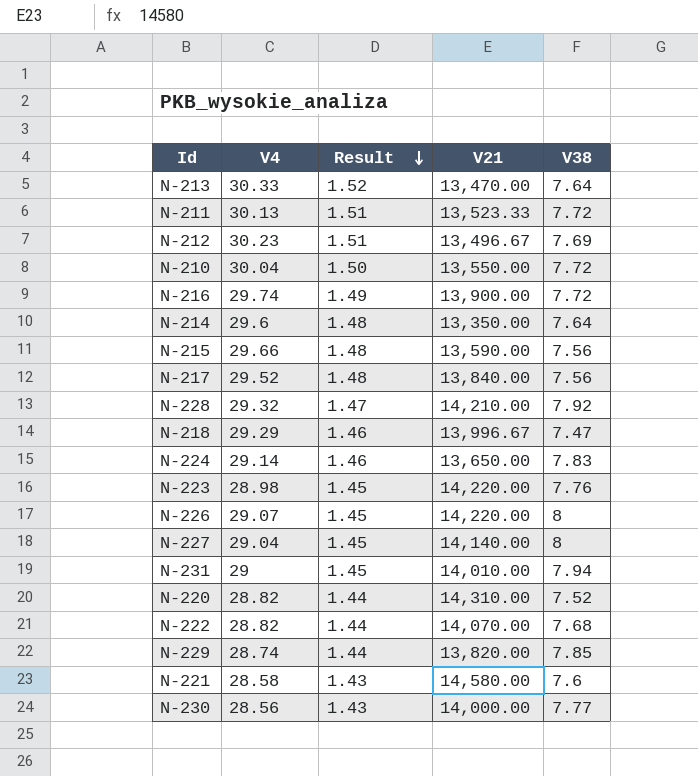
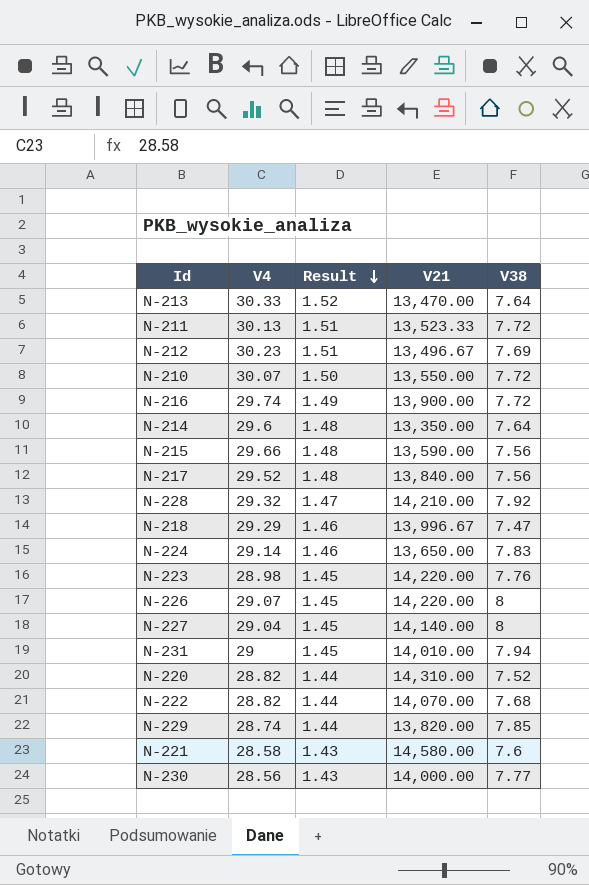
N-210 | V4: 30.04 -> 30.07

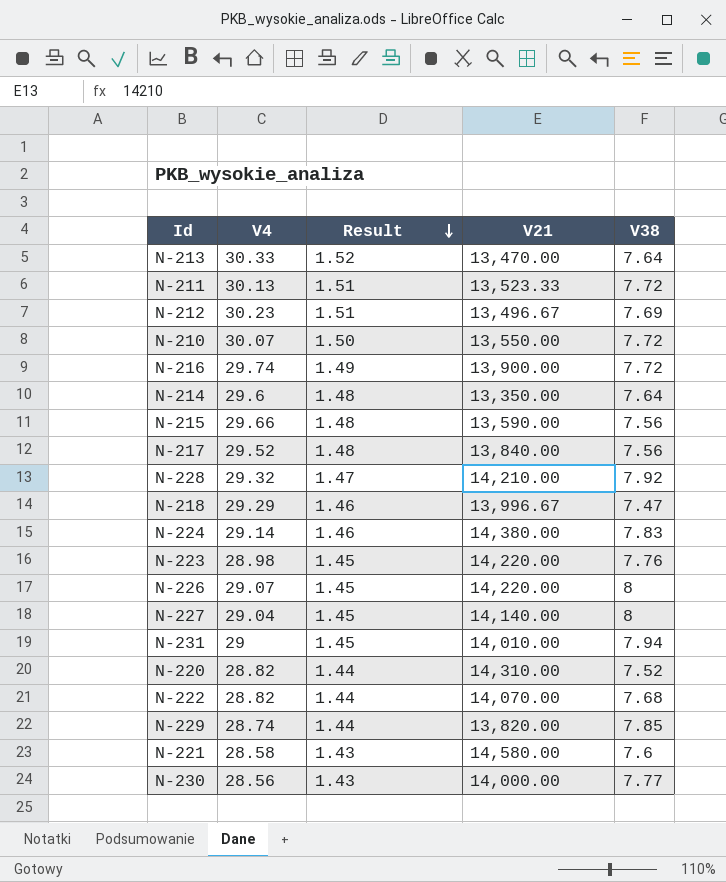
N-224 | V21: 13,650.00 -> 14,380.00

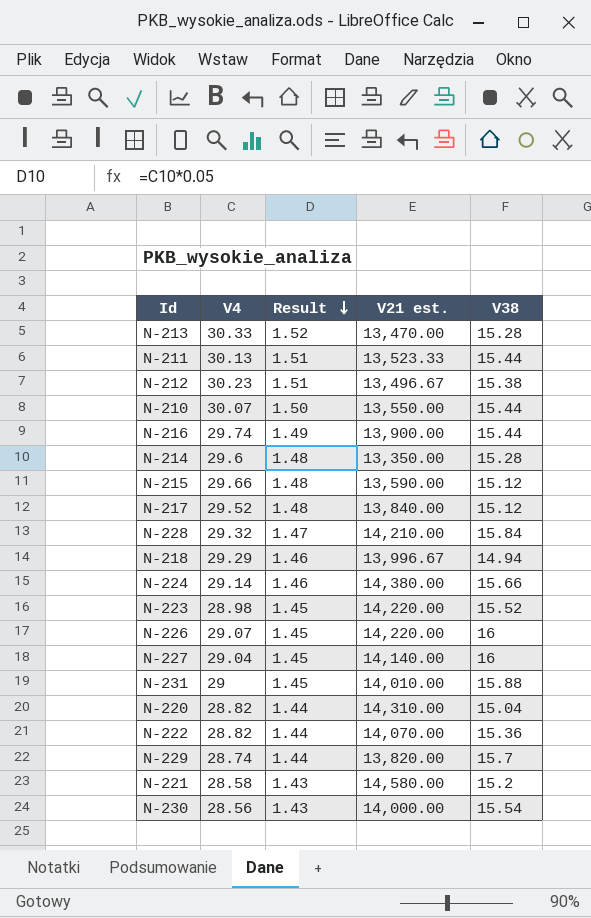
column name: V21 -> V21 est.
N-213 | V38: 7.64 -> 15.28
N-211 | V38: 7.72 -> 15.44
N-212 | V38: 7.69 -> 15.38
N-210 | V38: 7.72 -> 15.44
N-216 | V38: 7.72 -> 15.44
N-214 | V38: 7.64 -> 15.28
N-215 | V38: 7.56 -> 15.12
N-217 | V38: 7.56 -> 15.12
N-228 | V38: 7.92 -> 15.84
N-218 | V38: 7.47 -> 14.94
N-224 | V38: 7.83 -> 15.66
N-223 | V38: 7.76 -> 15.52
N-226 | V38: 8 -> 16
N-227 | V38: 8 -> 16
N-231 | V38: 7.94 -> 15.88
N-220 | V38: 7.52 -> 15.04
N-222 | V38: 7.68 -> 15.36
N-229 | V38: 7.85 -> 15.7
N-221 | V38: 7.6 -> 15.2
N-230 | V38: 7.77 -> 15.54

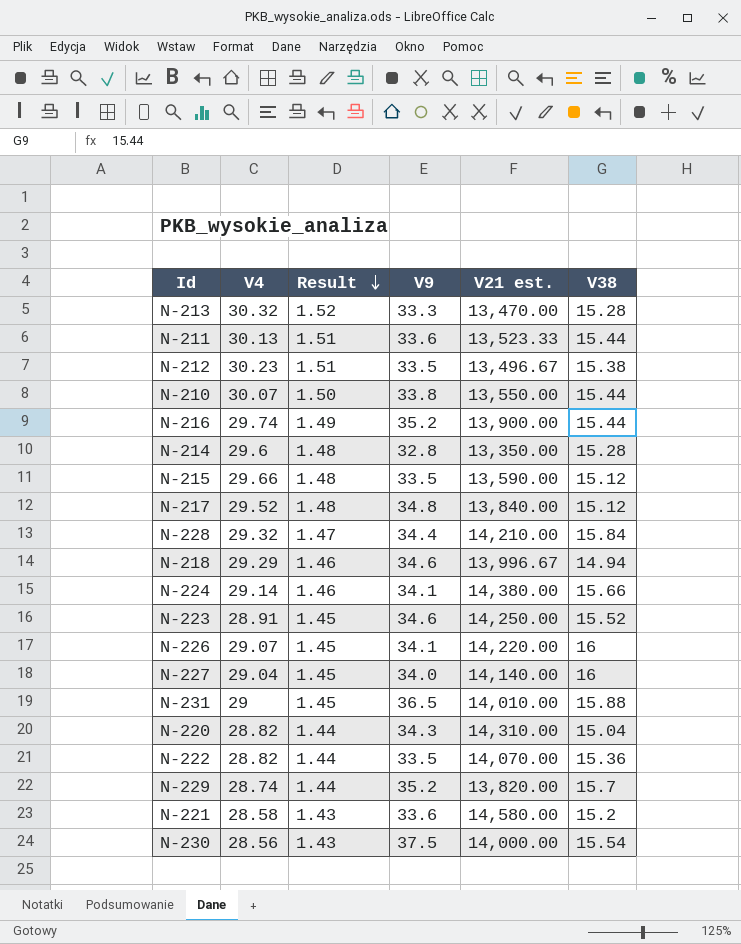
column V9 | position: none -> 4
N-213 | V4: 30.33 -> 30.32
N-223 | V4: 28.98 -> 28.91
N-223 | V21 est.: 14,220.00 -> 14,250.00

